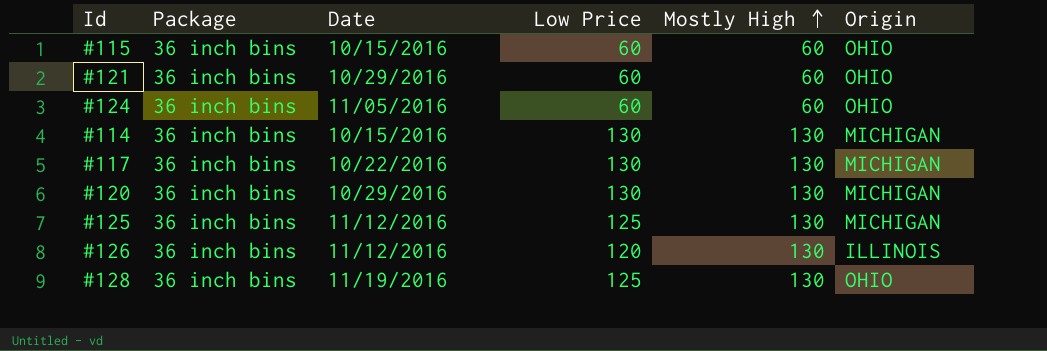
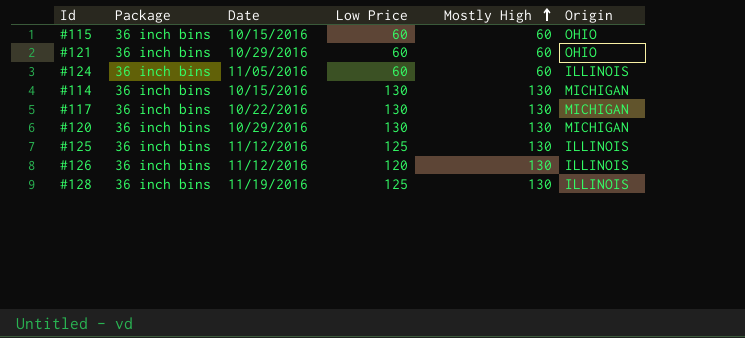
#124 | Origin: OHIO -> ILLINOIS
#125 | Origin: MICHIGAN -> ILLINOIS
#128 | Origin: OHIO -> ILLINOIS

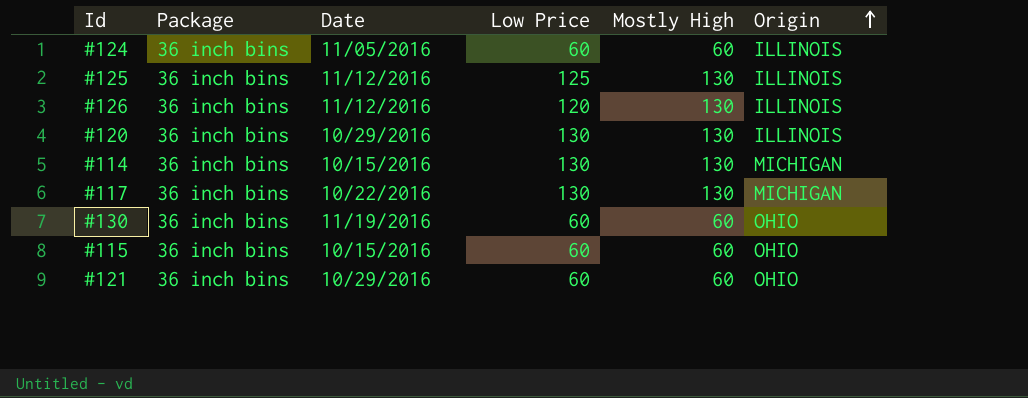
row order: Mostly High ascending -> Origin ascending
row #128: 36 inch bins | 11/19/2016 | 125 | 130 | ILLINOIS -> none
#120 | Origin: MICHIGAN -> ILLINOIS
row #130: none -> 36 inch bins | 11/19/2016 | 60 | 60 | OHIO

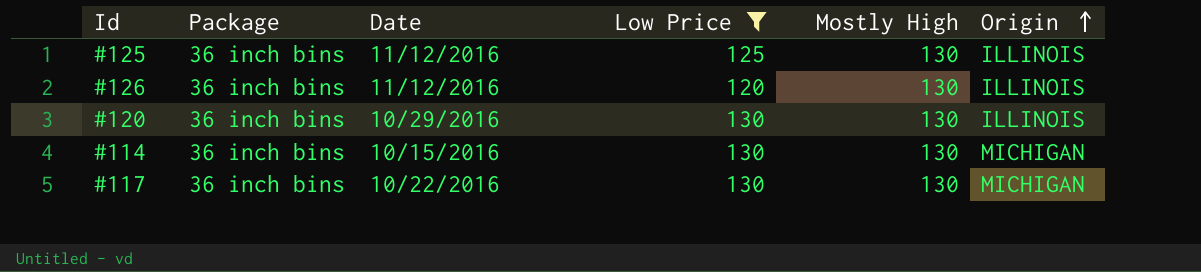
filter: none -> Low Price != 60

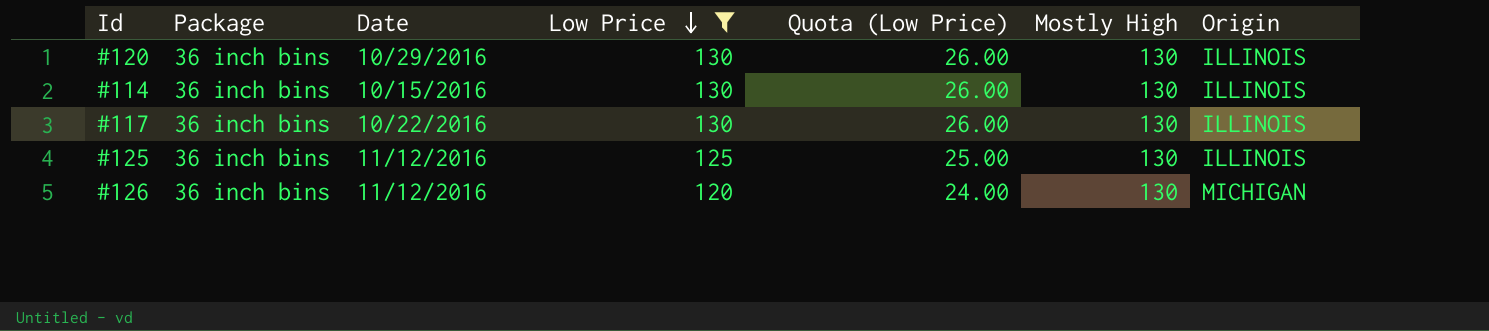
row order: Origin ascending -> Low Price descending
column Quota (Low Price) | formula: none -> [Low Price] * 0.2
#114 | Origin: MICHIGAN -> ILLINOIS
#117 | Origin: MICHIGAN -> ILLINOIS
#126 | Origin: ILLINOIS -> MICHIGAN

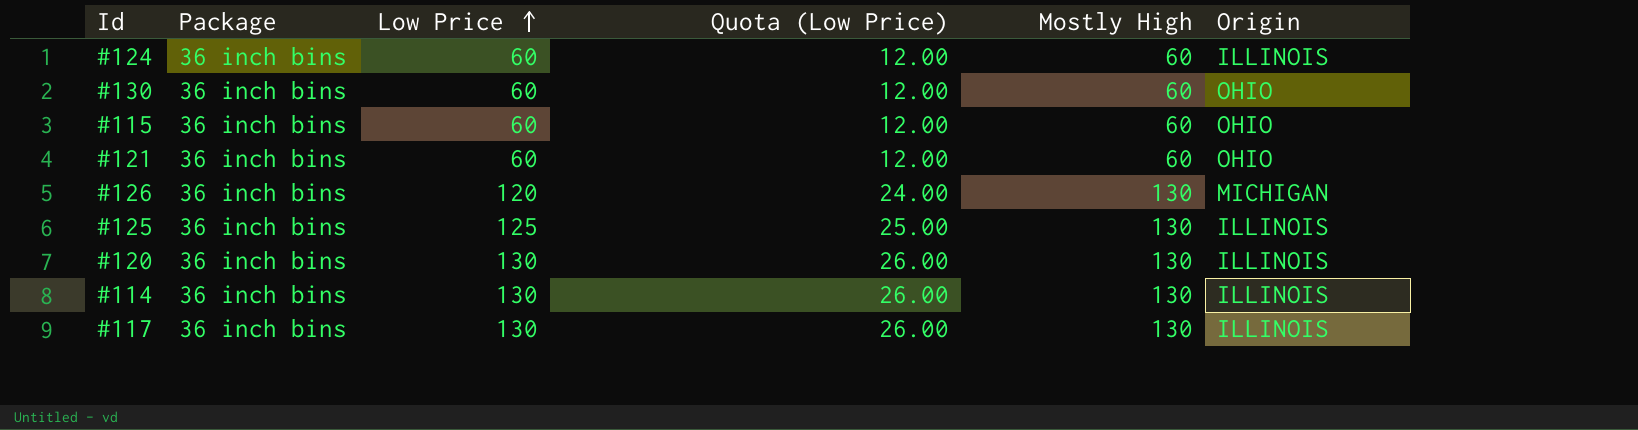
filter: Low Price != 60 -> none
row order: Low Price descending -> Low Price ascending
column Date | position: 3 -> none

